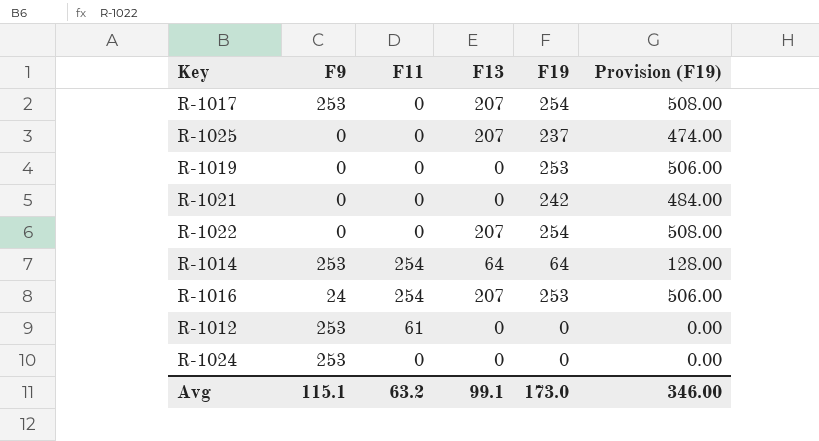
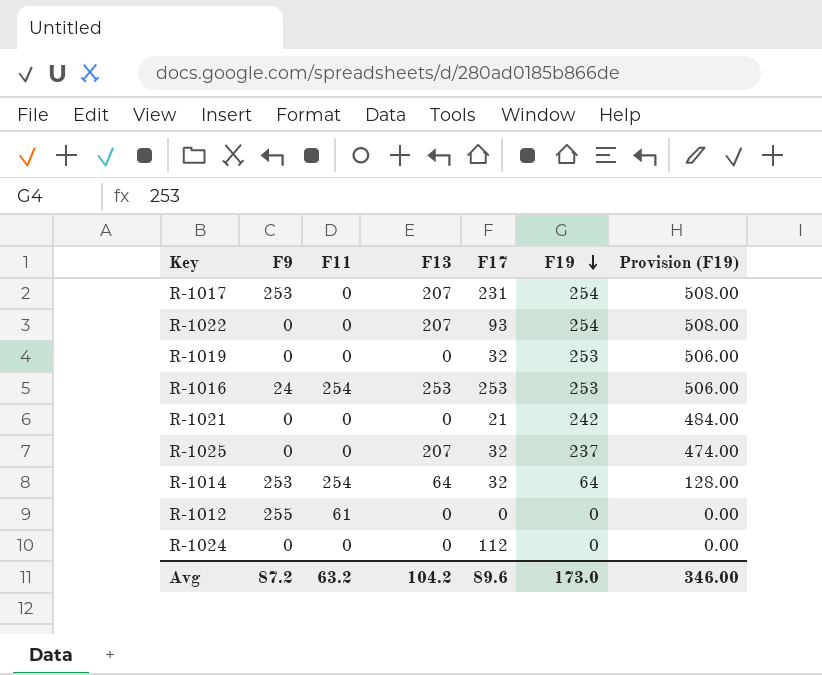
row order: none -> F19 descending
column F17 | position: none -> 5
R-1016 | F13: 207 -> 253
R-1012 | F9: 253 -> 255
R-1024 | F9: 253 -> 0
Avg | F9: 115.1 -> 87.2
Avg | F13: 99.1 -> 104.2

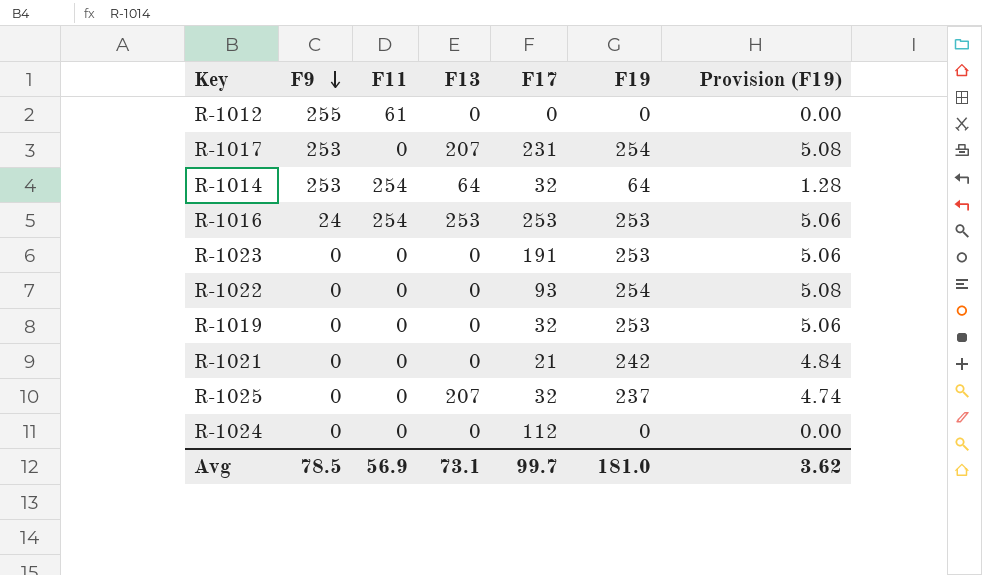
row order: F19 descending -> F9 descending
column Provision (F19) | formula: [F19] * 2 -> [F19] * 0.02
row R-1023: none -> 0 | 0 | 0 | 191 | 253 | 5.06
R-1022 | F13: 207 -> 0
Avg | F9: 87.2 -> 78.5
Avg | F11: 63.2 -> 56.9
Avg | F13: 104.2 -> 73.1
Avg | F17: 89.6 -> 99.7
Avg | F19: 173.0 -> 181.0
Avg | Provision (F19): 346.00 -> 3.62

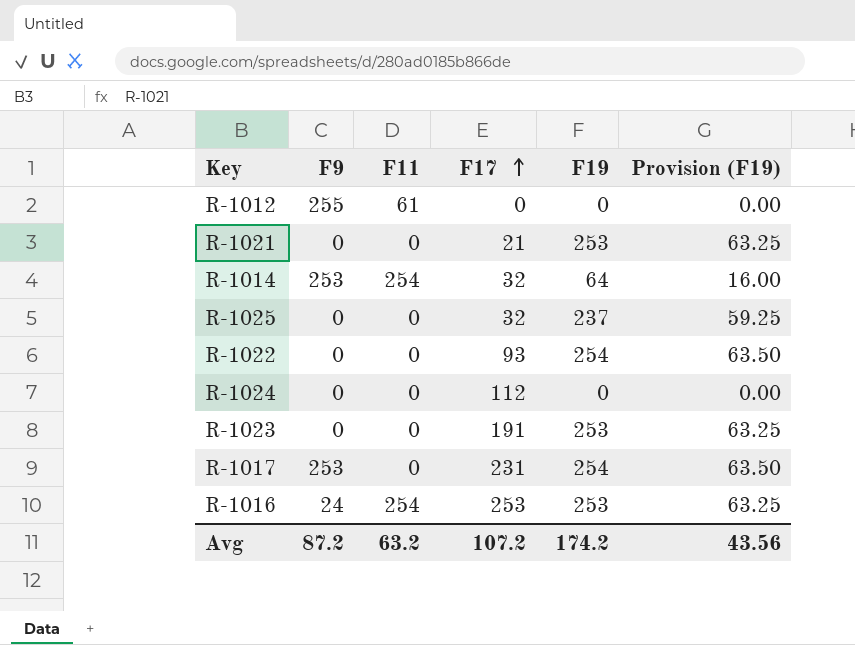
row order: F9 descending -> F17 ascending
column F13 | position: 4 -> none
column Provision (F19) | formula: [F19] * 0.02 -> [F19] * 0.25
row R-1019: 0 | 0 | 0 | 32 | 253 | 5.06 -> none
R-1021 | F19: 242 -> 253
Avg | F9: 78.5 -> 87.2
Avg | F11: 56.9 -> 63.2
Avg | F17: 99.7 -> 107.2
Avg | F19: 181.0 -> 174.2
Avg | Provision (F19): 3.62 -> 43.56

